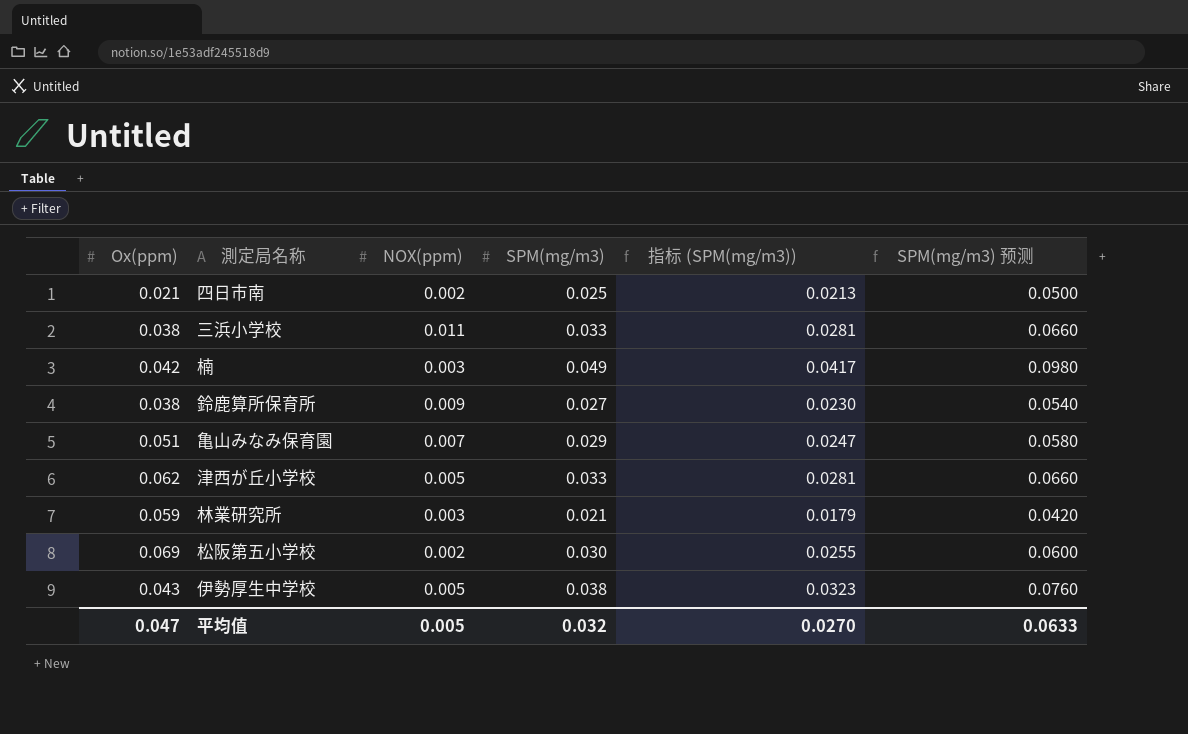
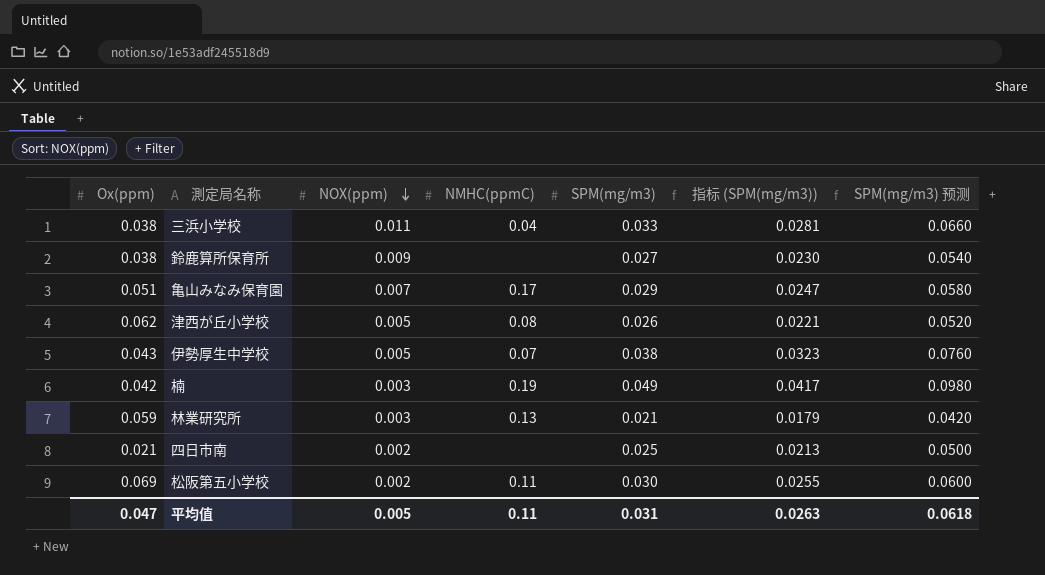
row order: none -> NOX(ppm) descending
column NMHC(ppmC) | position: none -> 4
津西が丘小学校 | SPM(mg/m3): 0.033 -> 0.026
津西が丘小学校 | 指标 (SPM(mg/m3)): 0.0281 -> 0.0221
津西が丘小学校 | SPM(mg/m3) 预测: 0.0660 -> 0.0520
平均值 | SPM(mg/m3): 0.032 -> 0.031
平均值 | 指标 (SPM(mg/m3)): 0.0270 -> 0.0263
平均值 | SPM(mg/m3) 预测: 0.0633 -> 0.0618

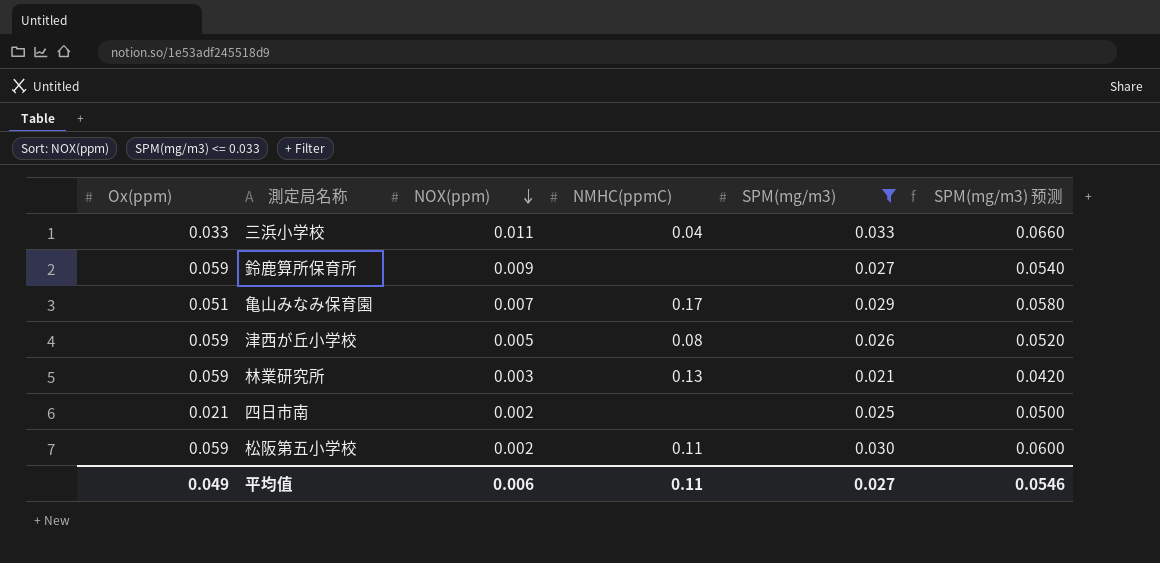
filter: none -> SPM(mg/m3) <= 0.033
column 指标 (SPM(mg/m3)) | formula: [SPM(mg/m3)] * 0.85 -> none
三浜小学校 | Ox(ppm): 0.038 -> 0.033
鈴鹿算所保育所 | Ox(ppm): 0.038 -> 0.059
津西が丘小学校 | Ox(ppm): 0.062 -> 0.059
松阪第五小学校 | Ox(ppm): 0.069 -> 0.059
平均值 | Ox(ppm): 0.047 -> 0.049
平均值 | NOX(ppm): 0.005 -> 0.006
平均值 | SPM(mg/m3): 0.031 -> 0.027
平均值 | SPM(mg/m3) 预测: 0.0618 -> 0.0546

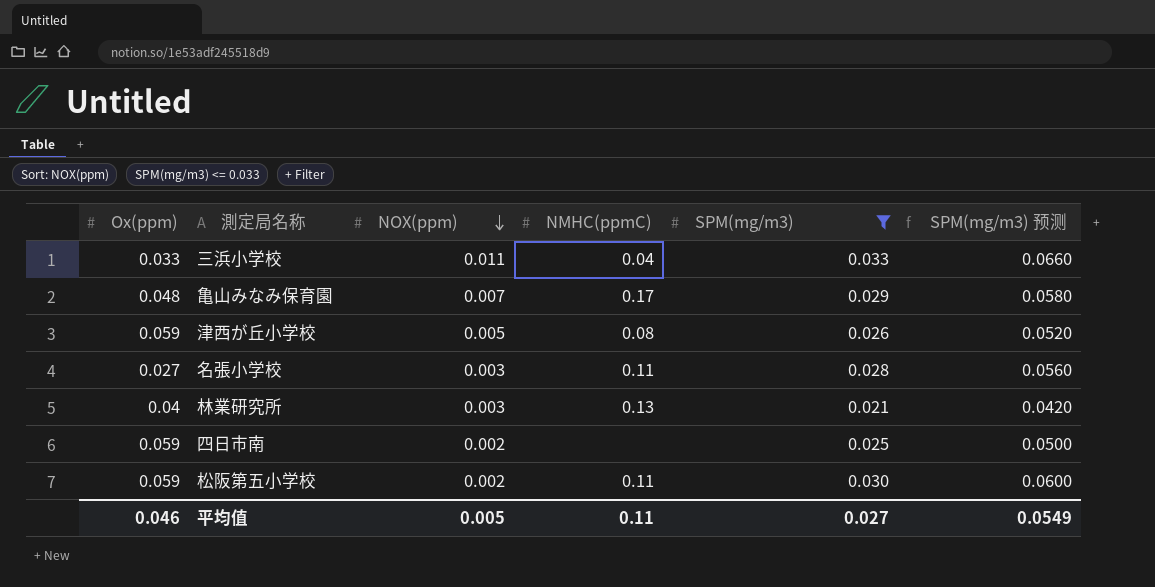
row 鈴鹿算所保育所: 0.059 | 0.009 | none | 0.027 | 0.0540 -> none
亀山みなみ保育園 | Ox(ppm): 0.051 -> 0.048
row 名張小学校: none -> 0.027 | 0.003 | 0.11 | 0.028 | 0.0560
林業研究所 | Ox(ppm): 0.059 -> 0.04
四日市南 | Ox(ppm): 0.021 -> 0.059
平均值 | Ox(ppm): 0.049 -> 0.046
平均值 | NOX(ppm): 0.006 -> 0.005
平均值 | SPM(mg/m3) 预测: 0.0546 -> 0.0549

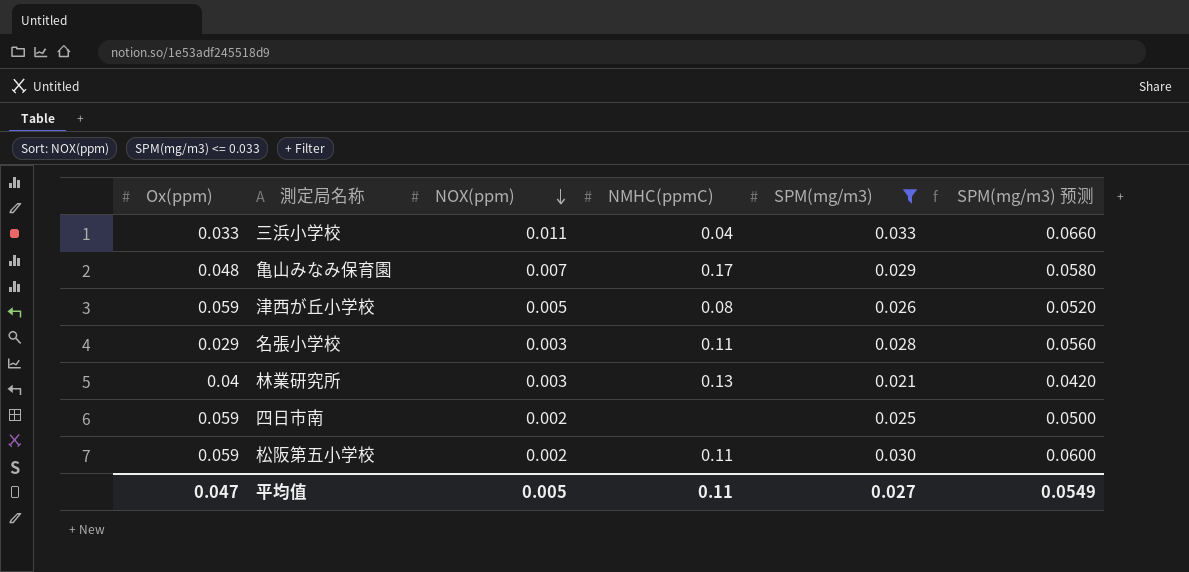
名張小学校 | Ox(ppm): 0.027 -> 0.029
平均值 | Ox(ppm): 0.046 -> 0.047

